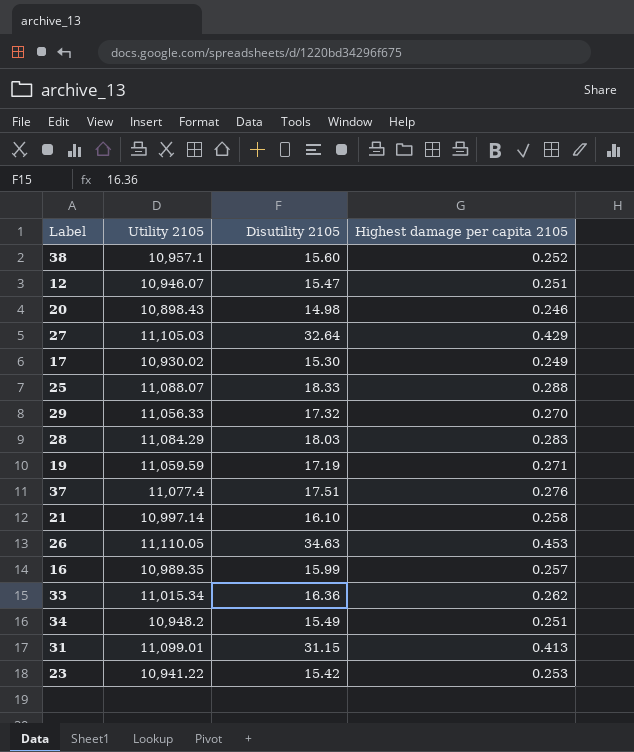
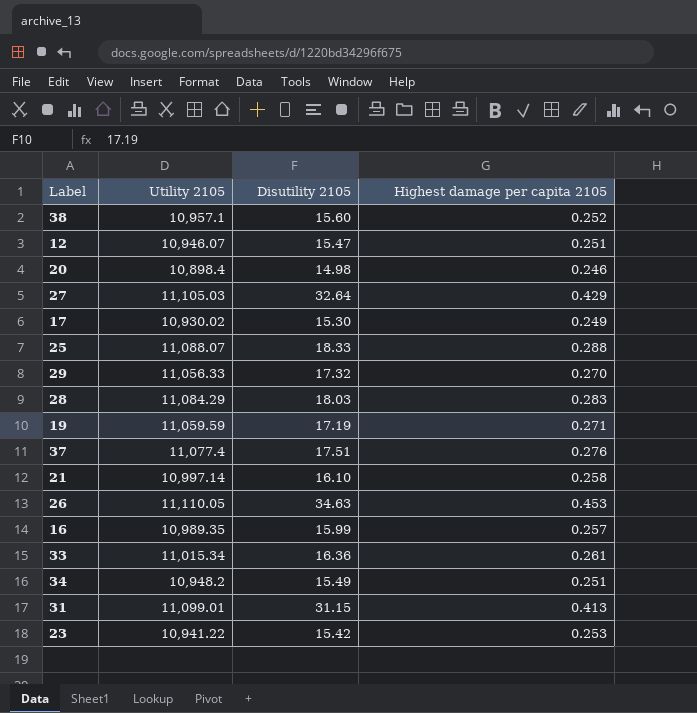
20 | Utility 2105: 10,898.43 -> 10,898.4
33 | Highest damage per capita 2105: 0.262 -> 0.261

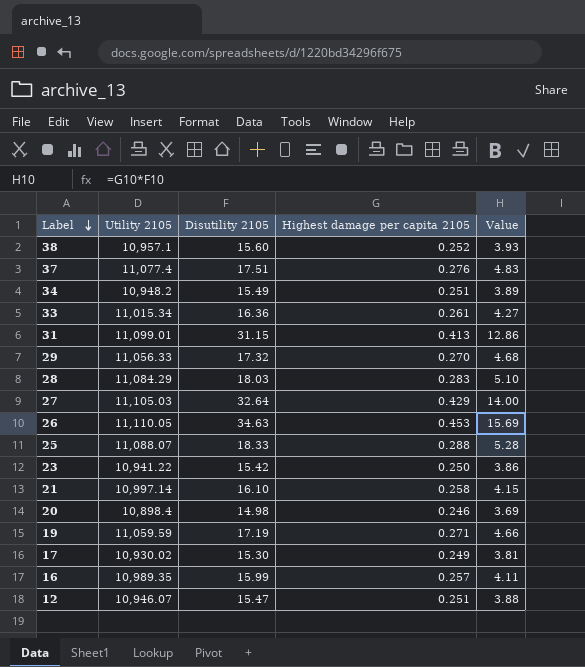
row order: none -> Label descending
column Value | formula: none -> [Disutility 2105] * [Highest damage per capita 2105]
23 | Highest damage per capita 2105: 0.253 -> 0.250

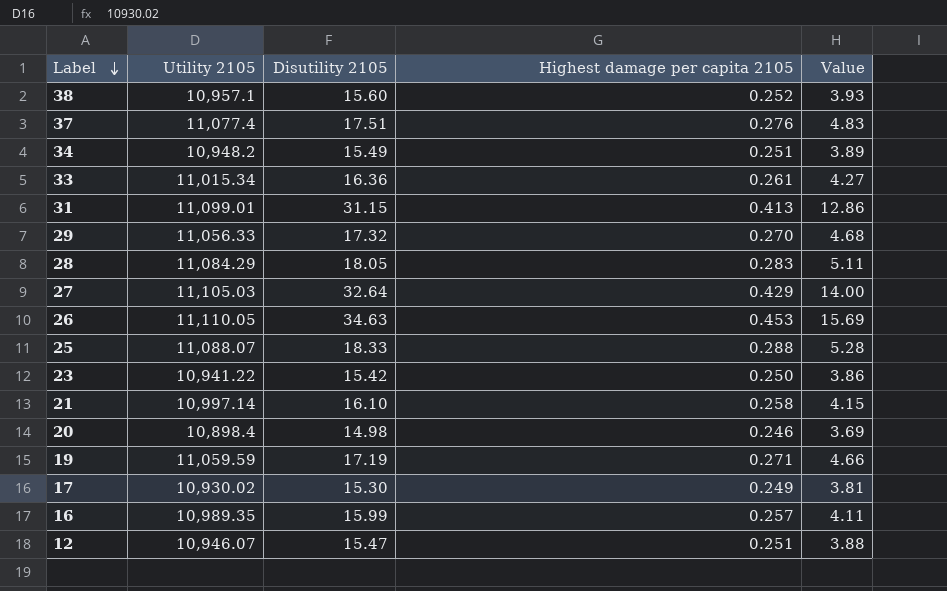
28 | Disutility 2105: 18.03 -> 18.05
28 | Value: 5.10 -> 5.11

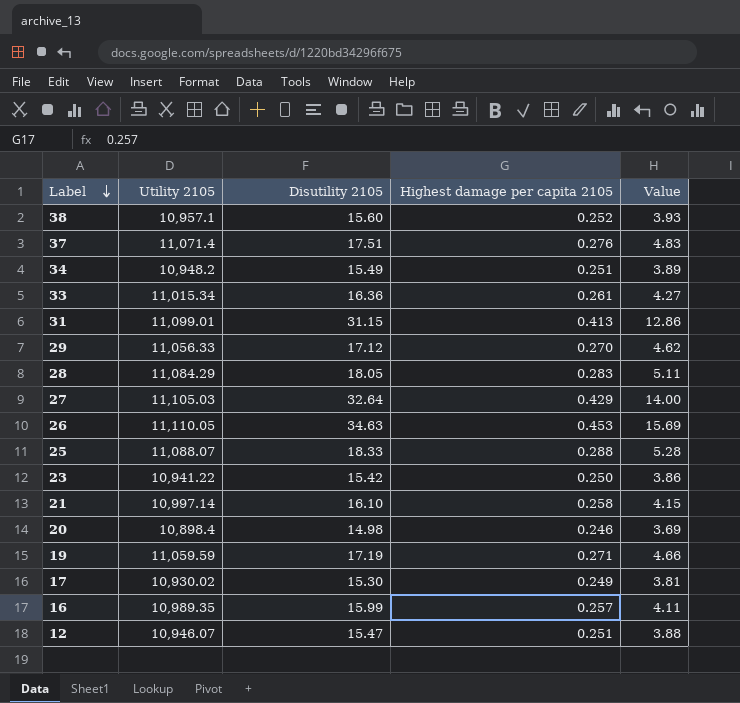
37 | Utility 2105: 11,077.4 -> 11,071.4
29 | Disutility 2105: 17.32 -> 17.12
29 | Value: 4.68 -> 4.62

